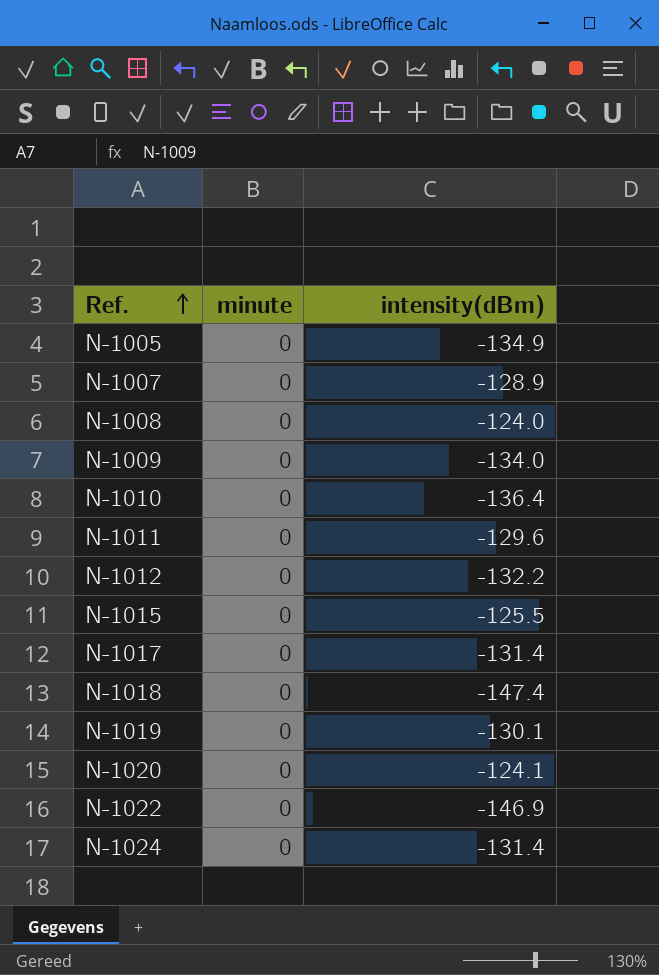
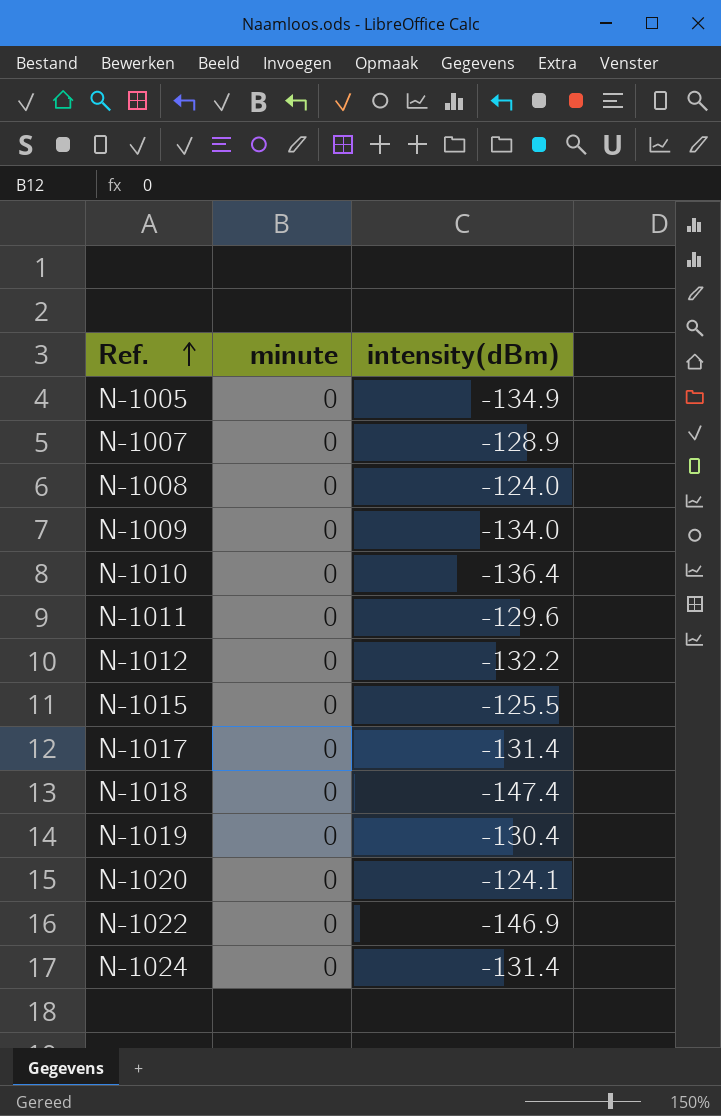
N-1019 | intensity(dBm): -130.1 -> -130.4

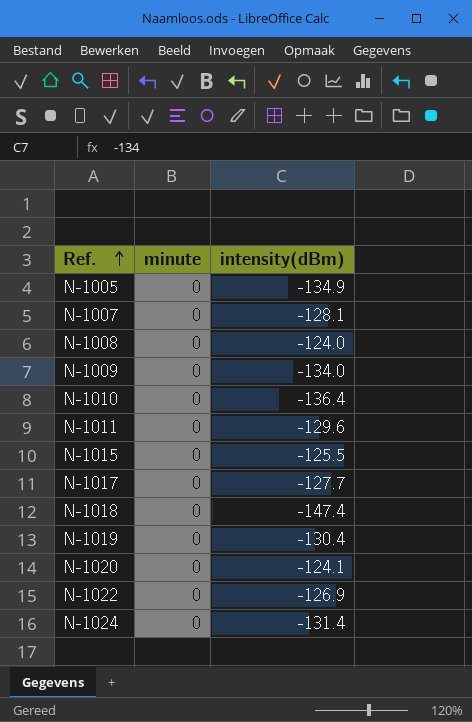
row N-1012: 0 | -132.2 -> none
N-1007 | intensity(dBm): -128.9 -> -128.1
N-1017 | intensity(dBm): -131.4 -> -127.7
N-1022 | intensity(dBm): -146.9 -> -126.9

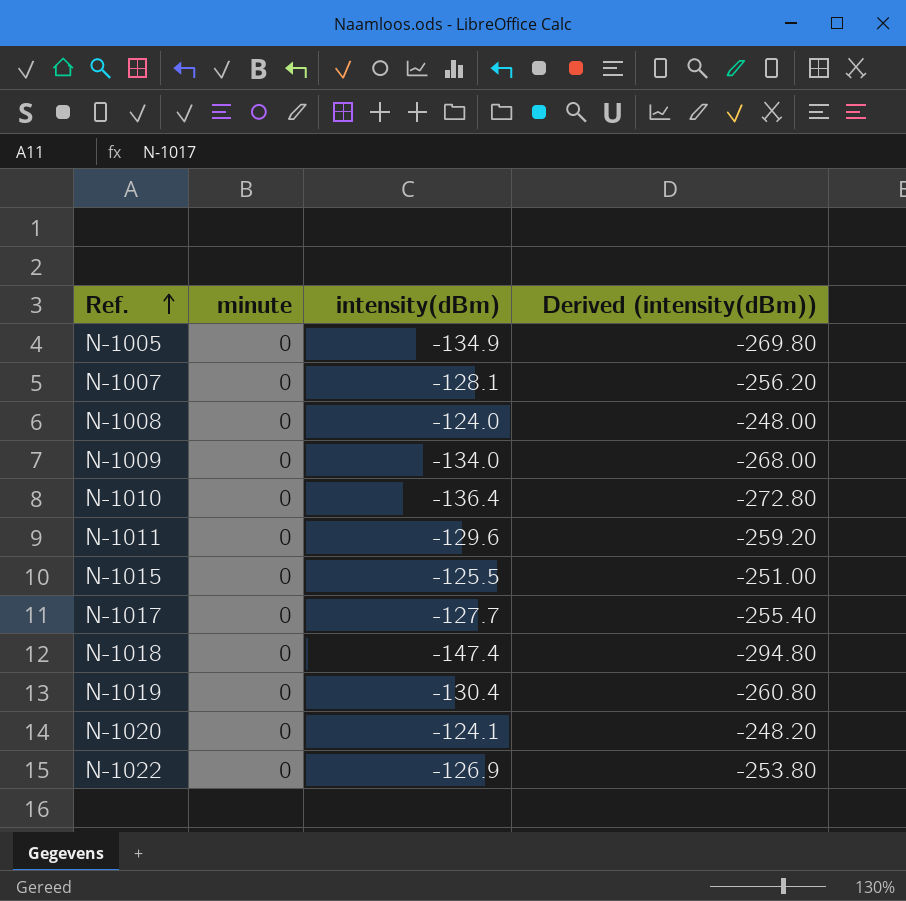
column Derived (intensity(dBm)) | formula: none -> [intensity(dBm)] * 2
row N-1024: 0 | -131.4 -> none

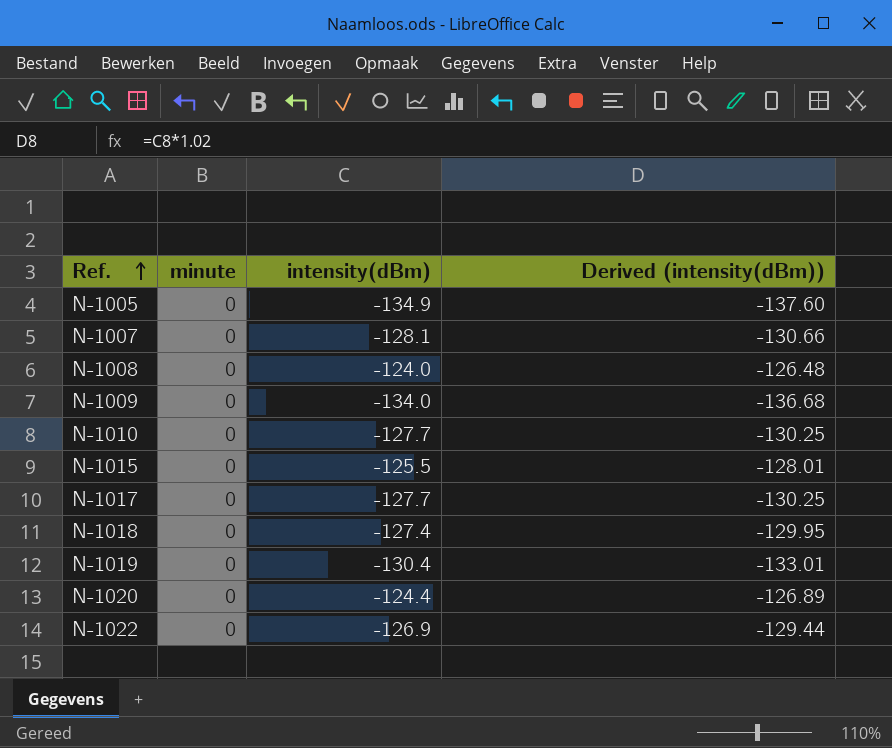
column Derived (intensity(dBm)) | formula: [intensity(dBm)] * 2 -> [intensity(dBm)] * 1.02
row N-1011: 0 | -129.6 | -259.20 -> none
N-1010 | intensity(dBm): -136.4 -> -127.7
N-1018 | intensity(dBm): -147.4 -> -127.4
N-1020 | intensity(dBm): -124.1 -> -124.4

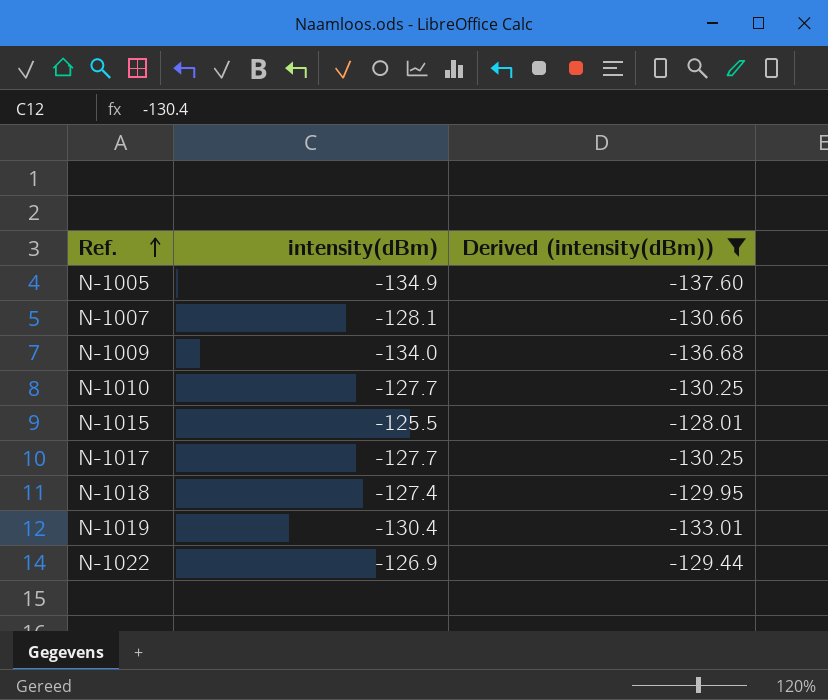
filter: none -> Derived (intensity(dBm)) <= -128.01
column minute | position: 2 -> none

